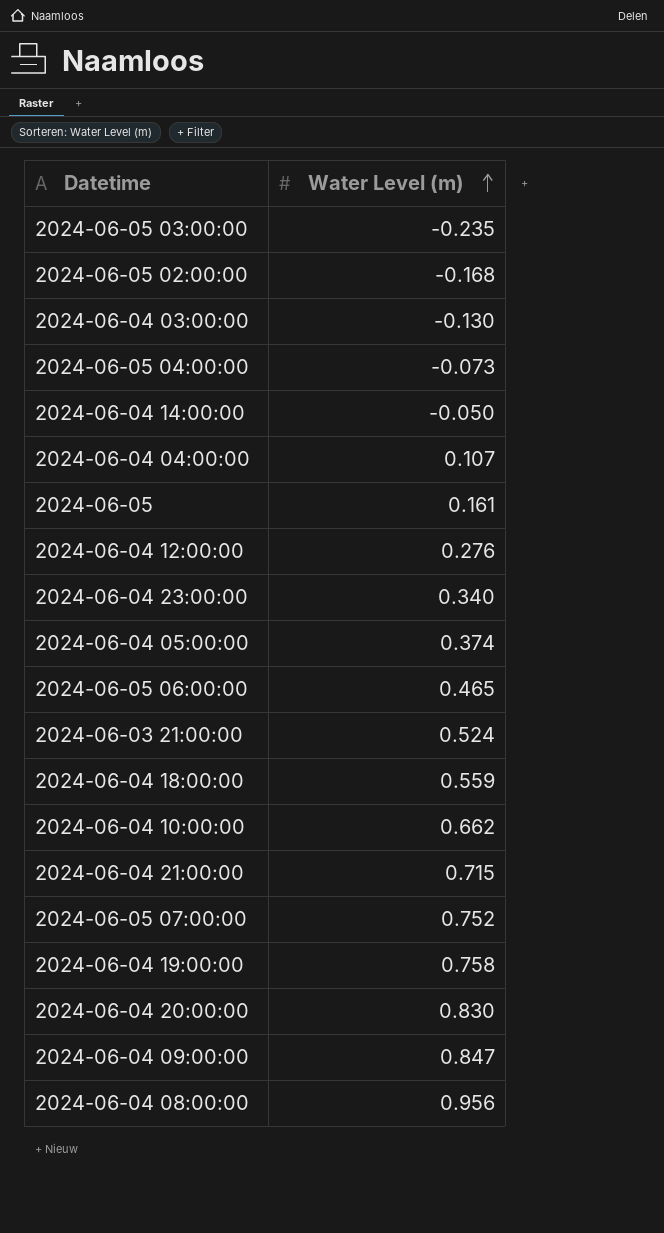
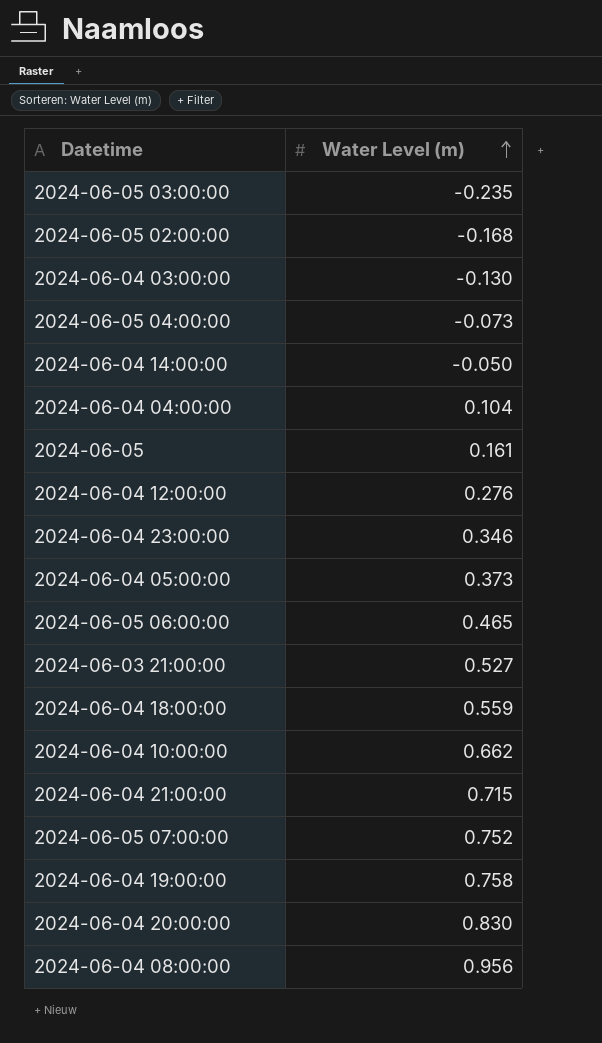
row 2024-06-04 09:00:00: 0.847 -> none
2024-06-04 04:00:00 | Water Level (m): 0.107 -> 0.104
2024-06-04 23:00:00 | Water Level (m): 0.340 -> 0.346
2024-06-04 05:00:00 | Water Level (m): 0.374 -> 0.373
2024-06-03 21:00:00 | Water Level (m): 0.524 -> 0.527

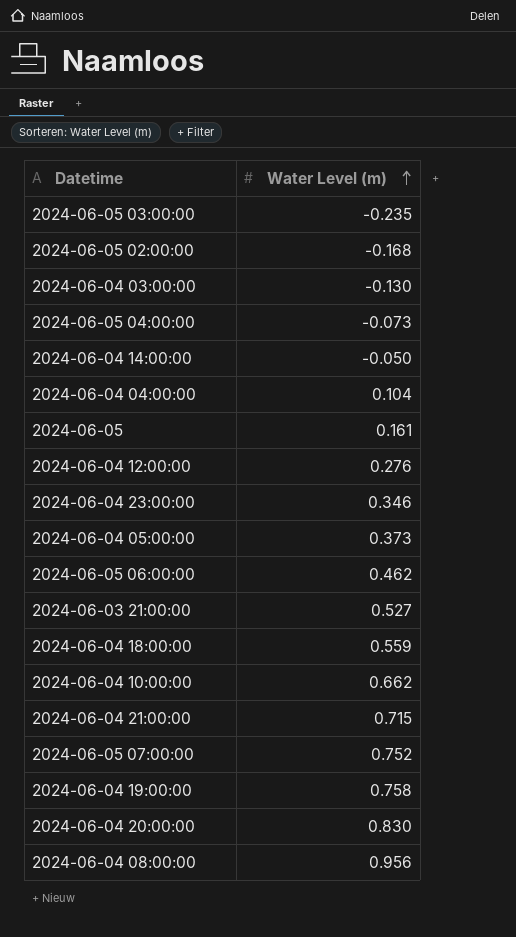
2024-06-05 06:00:00 | Water Level (m): 0.465 -> 0.462

